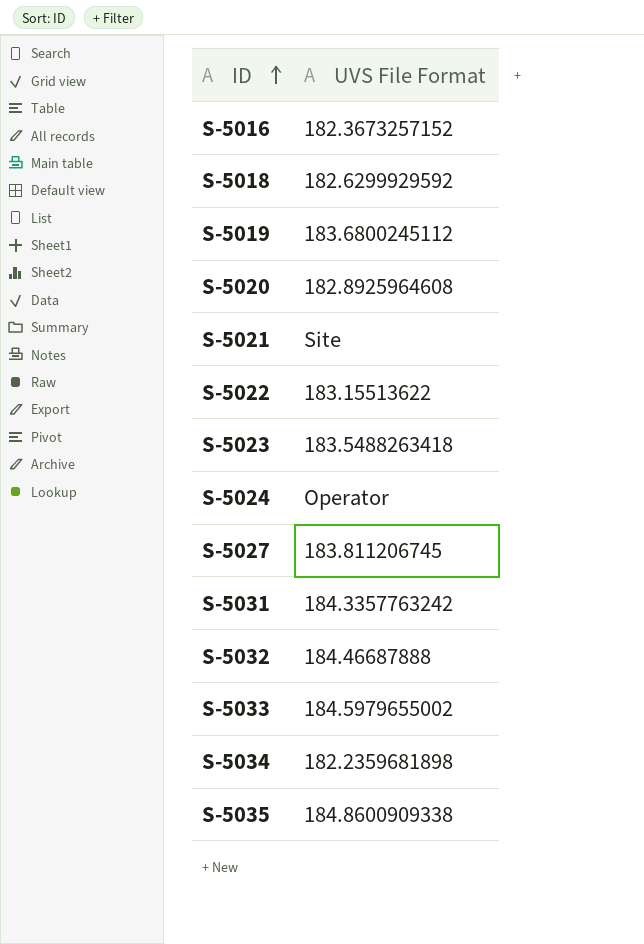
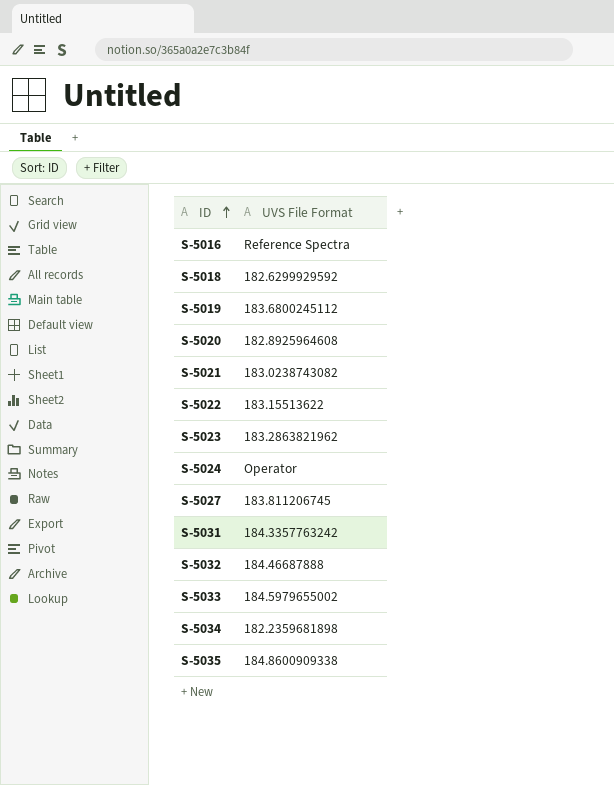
S-5016 | UVS File Format: 182.3673257152 -> Reference Spectra
S-5021 | UVS File Format: Site -> 183.0238743082
S-5023 | UVS File Format: 183.5488263418 -> 183.2863821962

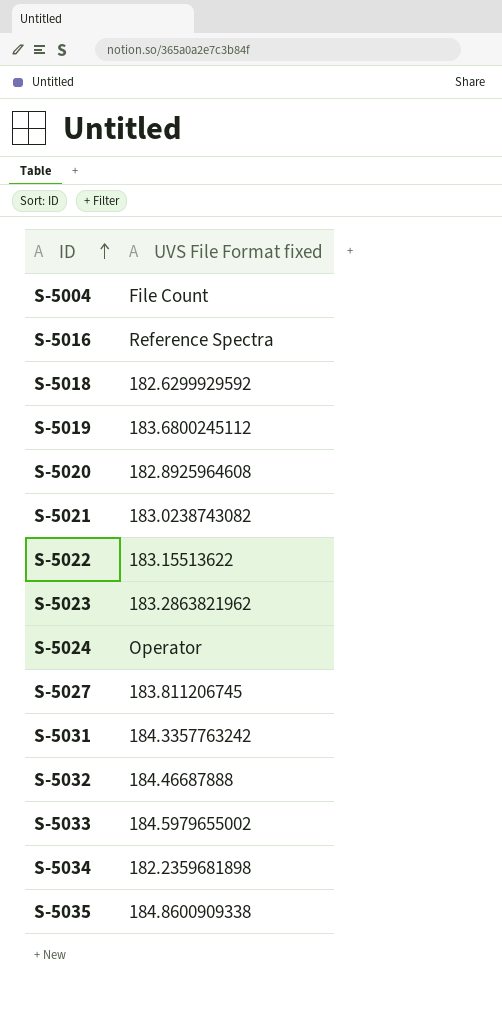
column name: UVS File Format -> UVS File Format fixed
row S-5004: none -> File Count

